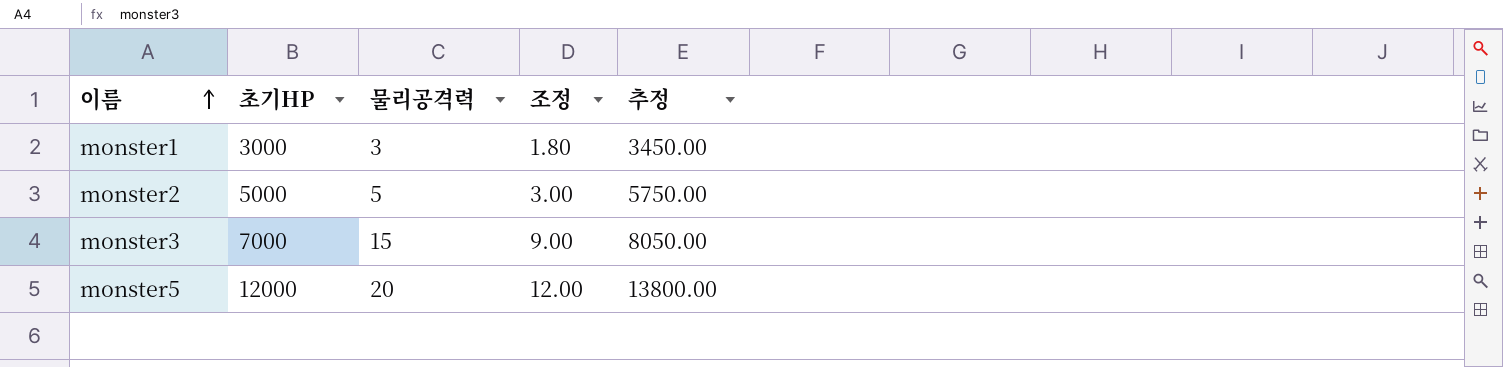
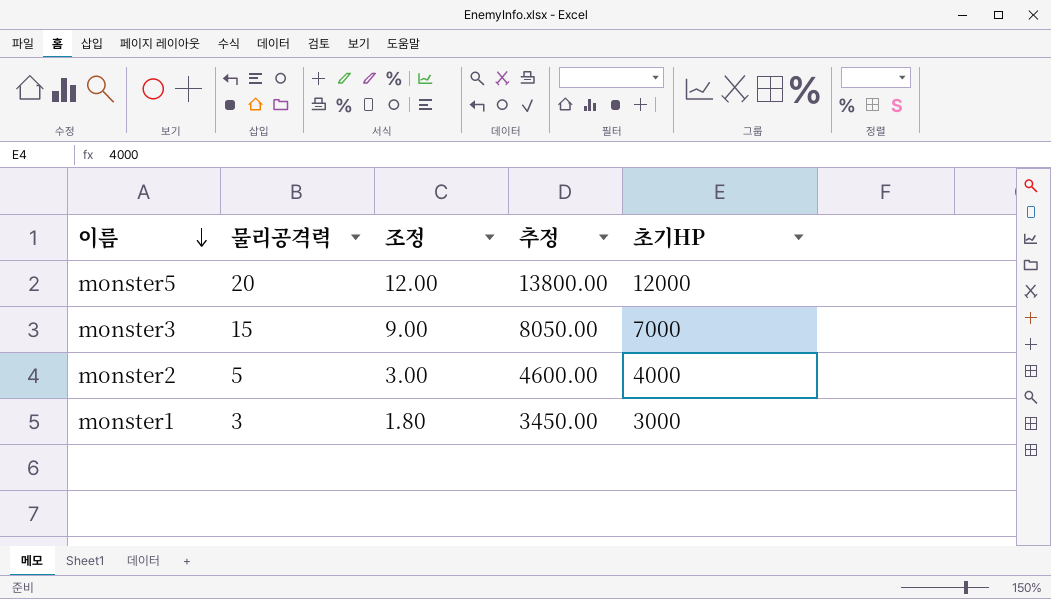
row order: 이름 ascending -> 이름 descending
column 초기HP | position: 2 -> 5
monster2 | 추정: 5750.00 -> 4600.00
monster2 | 초기HP: 5000 -> 4000

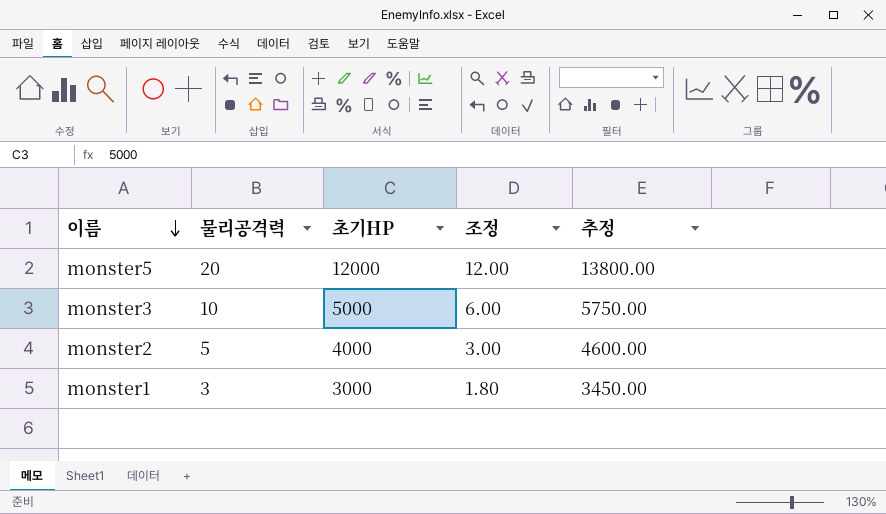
column 초기HP | position: 5 -> 3
monster3 | 물리공격력: 15 -> 10
monster3 | 초기HP: 7000 -> 5000
monster3 | 조정: 9.00 -> 6.00
monster3 | 추정: 8050.00 -> 5750.00

